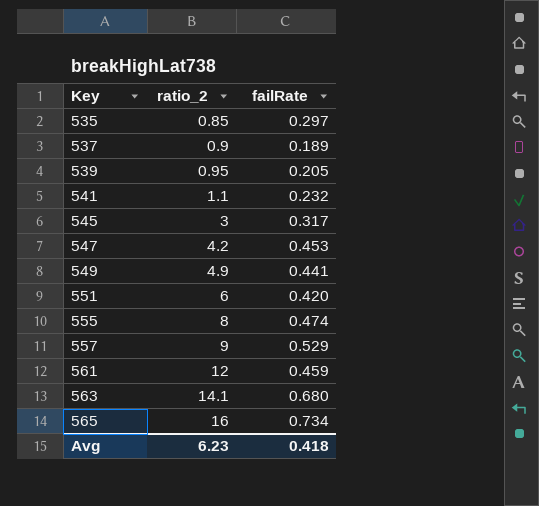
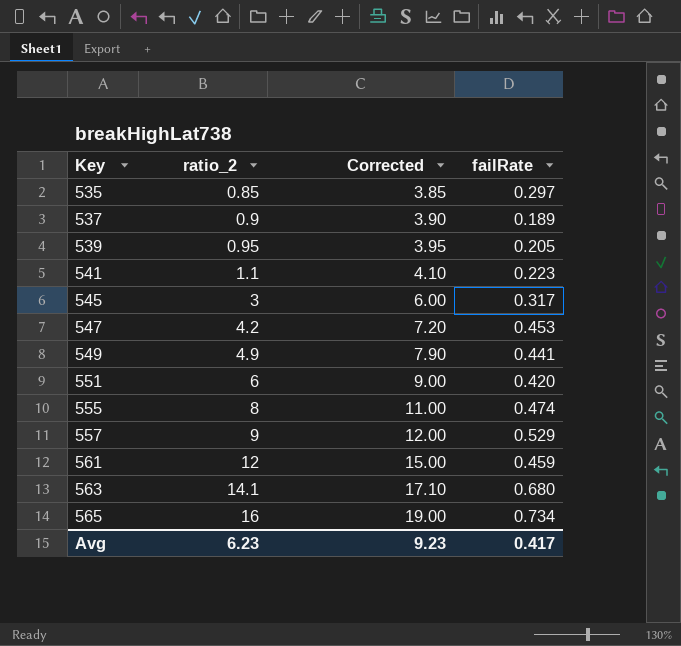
column Corrected | formula: none -> [ratio_2] + 3
541 | failRate: 0.232 -> 0.223
Avg | failRate: 0.418 -> 0.417

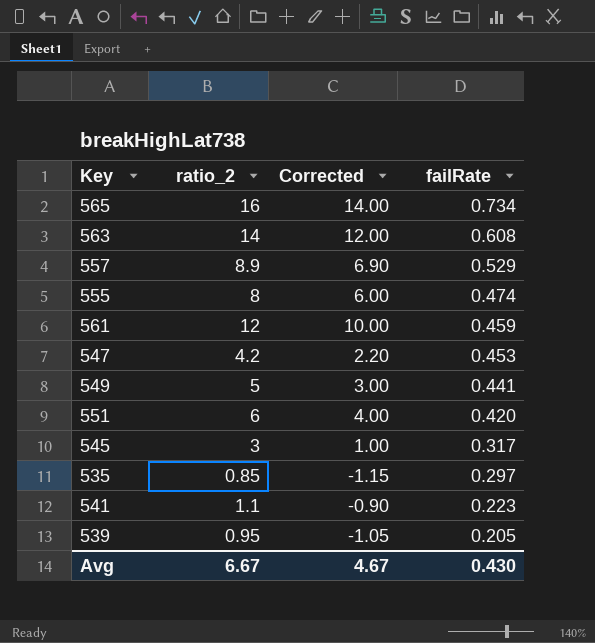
row order: Key ascending -> failRate descending
column Corrected | formula: [ratio_2] + 3 -> [ratio_2] - 2
row 537: 0.9 | 3.90 | 0.189 -> none
563 | ratio_2: 14.1 -> 14
563 | failRate: 0.680 -> 0.608
557 | ratio_2: 9 -> 8.9
549 | ratio_2: 4.9 -> 5
Avg | ratio_2: 6.23 -> 6.67
Avg | Corrected: 9.23 -> 4.67
Avg | failRate: 0.417 -> 0.430

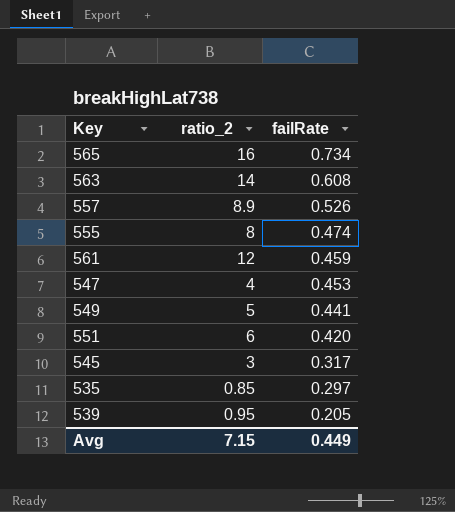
column Corrected | formula: [ratio_2] - 2 -> none
row 541: 1.1 | -0.90 | 0.223 -> none
557 | failRate: 0.529 -> 0.526
547 | ratio_2: 4.2 -> 4
Avg | ratio_2: 6.67 -> 7.15
Avg | failRate: 0.430 -> 0.449

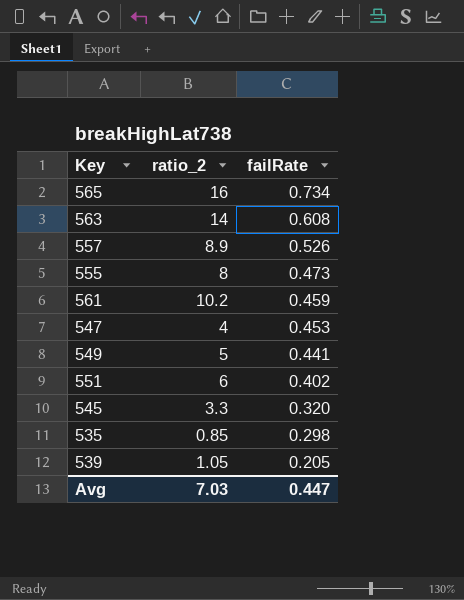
555 | failRate: 0.474 -> 0.473
561 | ratio_2: 12 -> 10.2
551 | failRate: 0.420 -> 0.402
545 | ratio_2: 3 -> 3.3
545 | failRate: 0.317 -> 0.320
535 | failRate: 0.297 -> 0.298
539 | ratio_2: 0.95 -> 1.05
Avg | ratio_2: 7.15 -> 7.03
Avg | failRate: 0.449 -> 0.447

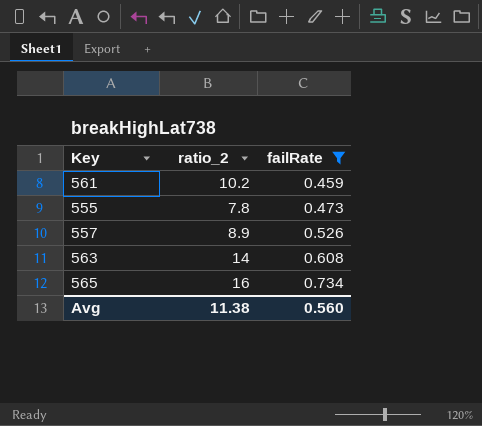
filter: none -> failRate >= 0.459
row order: failRate descending -> failRate ascending
555 | ratio_2: 8 -> 7.8
Avg | ratio_2: 7.03 -> 11.38
Avg | failRate: 0.447 -> 0.560

